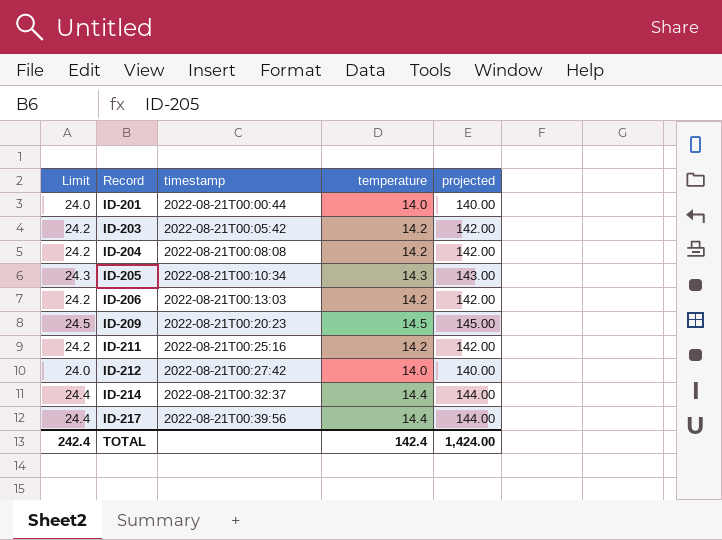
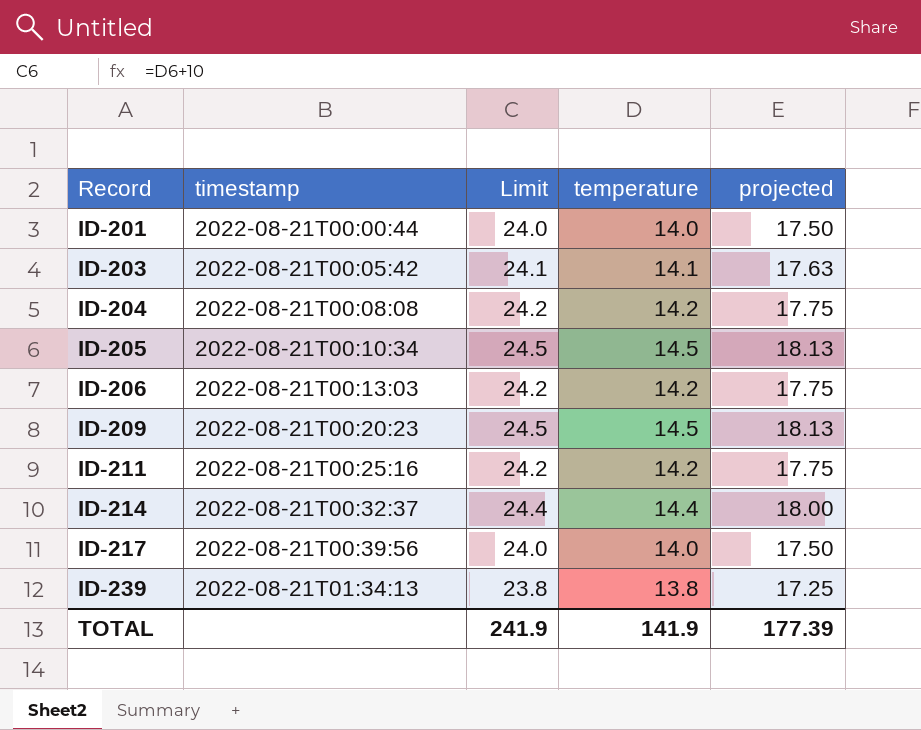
column Limit | position: 1 -> 3
column projected | formula: [temperature] * 10 -> [temperature] * 1.25
row ID-212: 24.0 | 2022-08-21T00:27:42 | 14.0 | 140.00 -> none
ID-203 | Limit: 24.2 -> 24.1
ID-203 | temperature: 14.2 -> 14.1
ID-205 | Limit: 24.3 -> 24.5
ID-205 | temperature: 14.3 -> 14.5
ID-217 | Limit: 24.4 -> 24.0
ID-217 | temperature: 14.4 -> 14.0
row ID-239: none -> 2022-08-21T01:34:13 | 23.8 | 13.8 | 17.25
TOTAL | Limit: 242.4 -> 241.9
TOTAL | temperature: 142.4 -> 141.9
TOTAL | projected: 1,424.00 -> 177.39

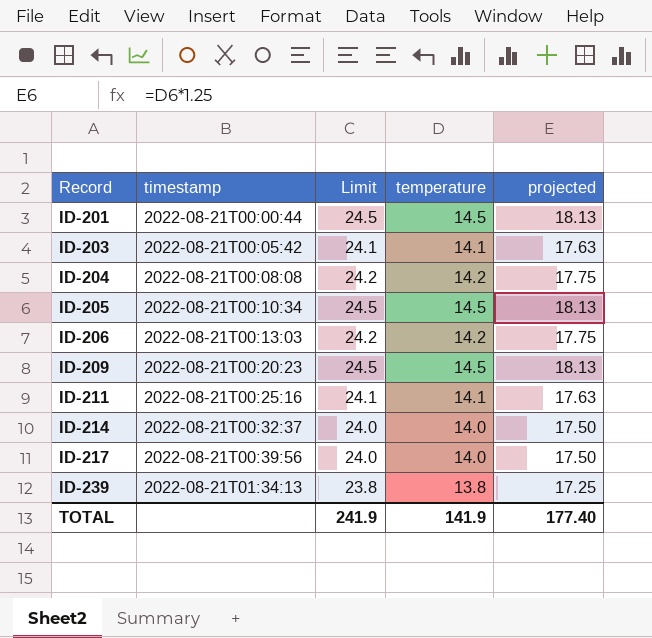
ID-201 | Limit: 24.0 -> 24.5
ID-201 | temperature: 14.0 -> 14.5
ID-201 | projected: 17.50 -> 18.13
ID-211 | Limit: 24.2 -> 24.1
ID-211 | temperature: 14.2 -> 14.1
ID-211 | projected: 17.75 -> 17.63
ID-214 | Limit: 24.4 -> 24.0
ID-214 | temperature: 14.4 -> 14.0
ID-214 | projected: 18.00 -> 17.50
TOTAL | projected: 177.39 -> 177.40

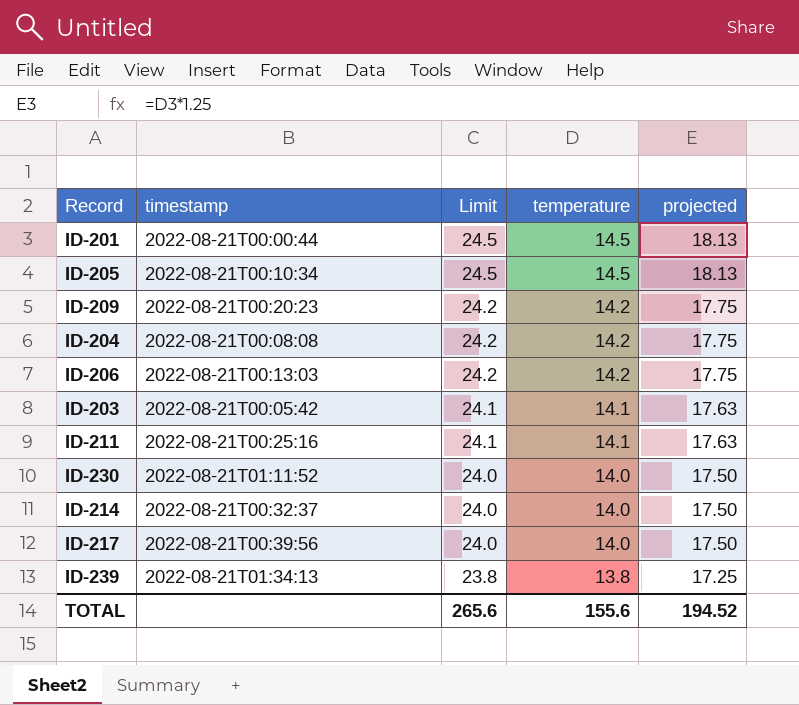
row order: Record ascending -> Limit descending
ID-209 | Limit: 24.5 -> 24.2
ID-209 | temperature: 14.5 -> 14.2
ID-209 | projected: 18.13 -> 17.75
row ID-230: none -> 2022-08-21T01:11:52 | 24.0 | 14.0 | 17.50
TOTAL | Limit: 241.9 -> 265.6
TOTAL | temperature: 141.9 -> 155.6
TOTAL | projected: 177.40 -> 194.52

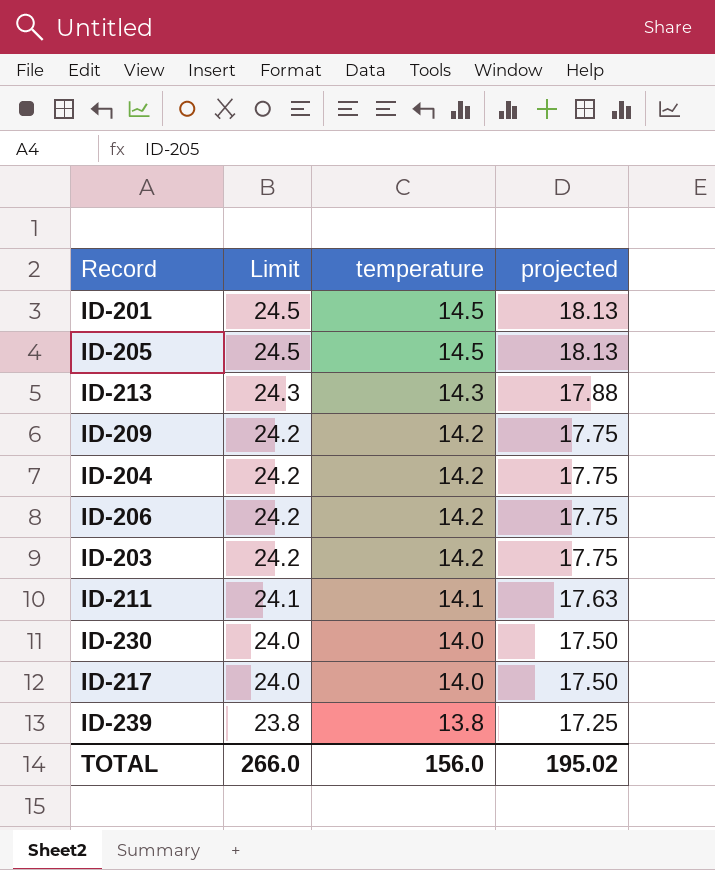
column timestamp | position: 2 -> none
row ID-214: 2022-08-21T00:32:37 | 24.0 | 14.0 | 17.50 -> none
row ID-213: none -> 24.3 | 14.3 | 17.88
ID-203 | Limit: 24.1 -> 24.2
ID-203 | temperature: 14.1 -> 14.2
ID-203 | projected: 17.63 -> 17.75
TOTAL | Limit: 265.6 -> 266.0
TOTAL | temperature: 155.6 -> 156.0
TOTAL | projected: 194.52 -> 195.02

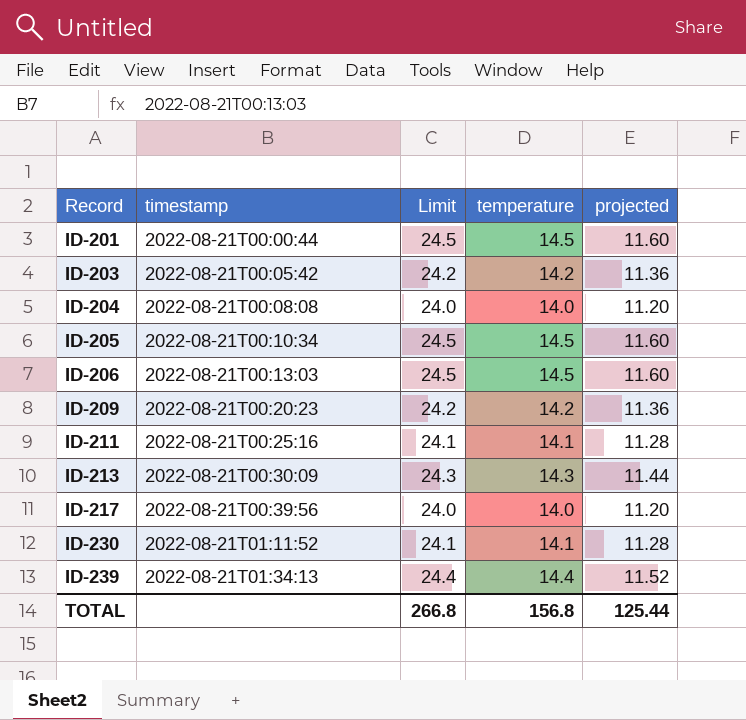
row order: Limit descending -> Record ascending
column timestamp | position: none -> 2
column projected | formula: [temperature] * 1.25 -> [temperature] * 0.8
ID-204 | Limit: 24.2 -> 24.0
ID-204 | temperature: 14.2 -> 14.0
ID-206 | Limit: 24.2 -> 24.5
ID-206 | temperature: 14.2 -> 14.5
ID-230 | Limit: 24.0 -> 24.1
ID-230 | temperature: 14.0 -> 14.1
ID-239 | Limit: 23.8 -> 24.4
ID-239 | temperature: 13.8 -> 14.4
TOTAL | Limit: 266.0 -> 266.8
TOTAL | temperature: 156.0 -> 156.8
TOTAL | projected: 195.02 -> 125.44

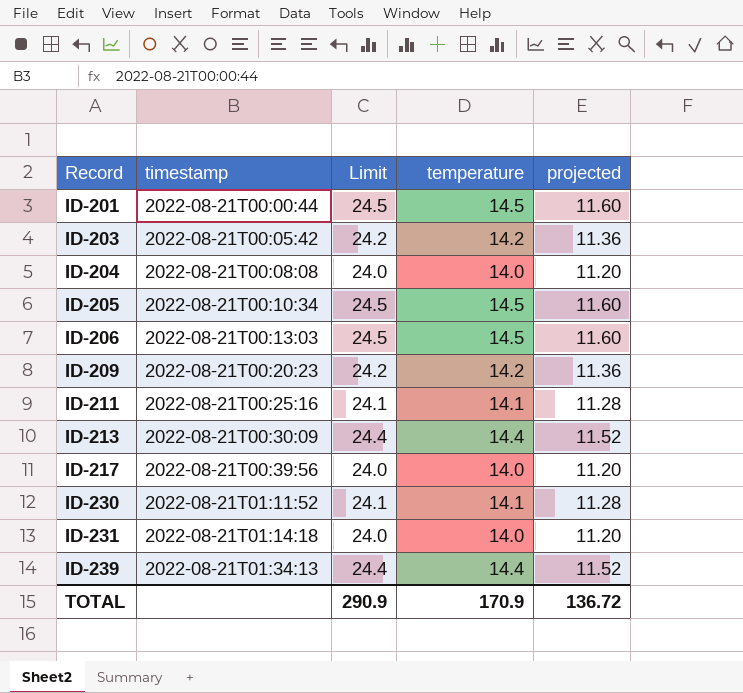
ID-213 | Limit: 24.3 -> 24.4
ID-213 | temperature: 14.3 -> 14.4
ID-213 | projected: 11.44 -> 11.52
row ID-231: none -> 2022-08-21T01:14:18 | 24.0 | 14.0 | 11.20
TOTAL | Limit: 266.8 -> 290.9
TOTAL | temperature: 156.8 -> 170.9
TOTAL | projected: 125.44 -> 136.72

